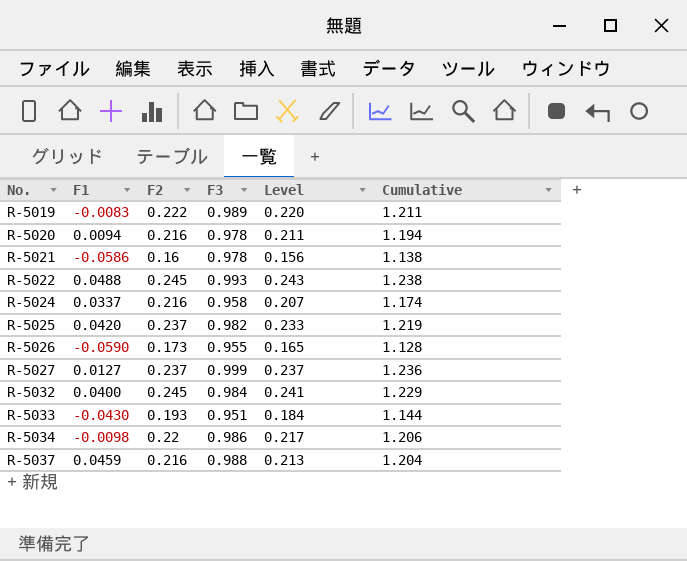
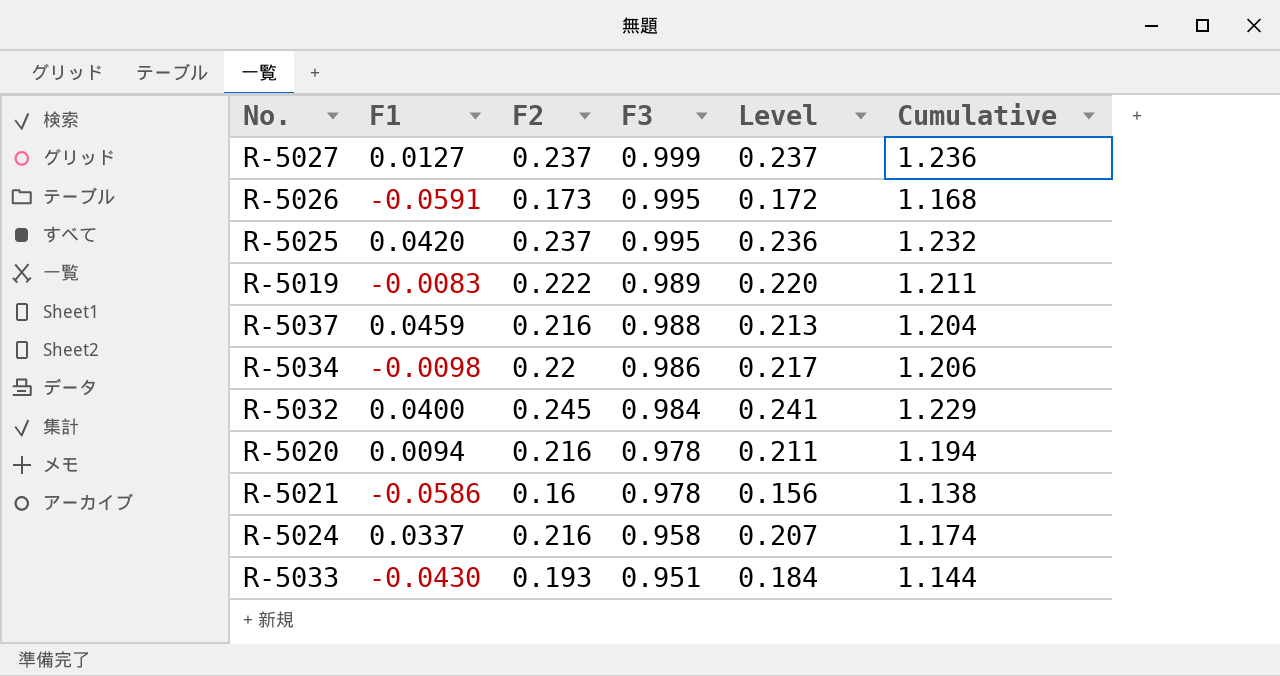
row order: No. ascending -> F3 descending
row R-5022: 0.0488 | 0.245 | 0.993 | 0.243 | 1.238 -> none
R-5026 | F1: -0.0590 -> -0.0591
R-5026 | F3: 0.955 -> 0.995
R-5026 | Level: 0.165 -> 0.172
R-5026 | Cumulative: 1.128 -> 1.168
R-5025 | F3: 0.982 -> 0.995
R-5025 | Level: 0.233 -> 0.236
R-5025 | Cumulative: 1.219 -> 1.232

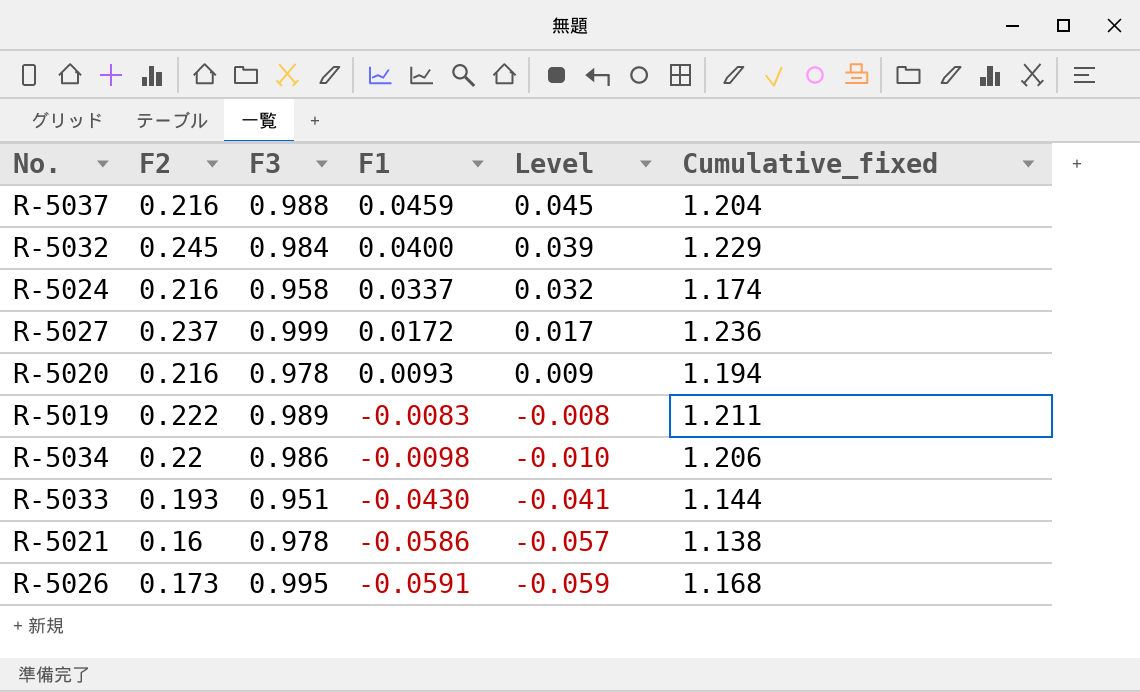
row order: F3 descending -> F1 descending
column F1 | position: 2 -> 4
column Level | formula: [F2] * [F3] -> [F3] * [F1]
column name: Cumulative -> Cumulative_fixed
row R-5025: 0.0420 | 0.237 | 0.995 | 0.236 | 1.232 -> none
R-5027 | F1: 0.0127 -> 0.0172
R-5020 | F1: 0.0094 -> 0.0093

